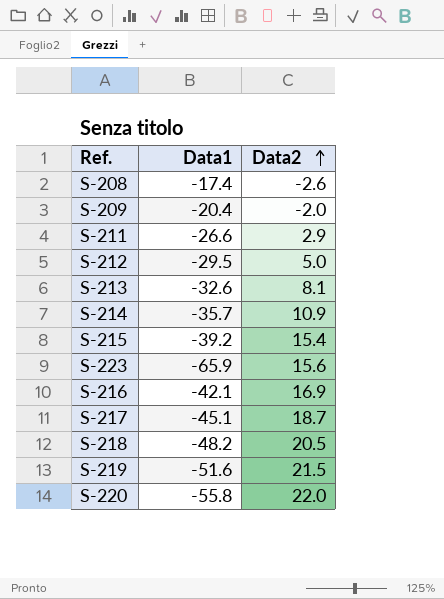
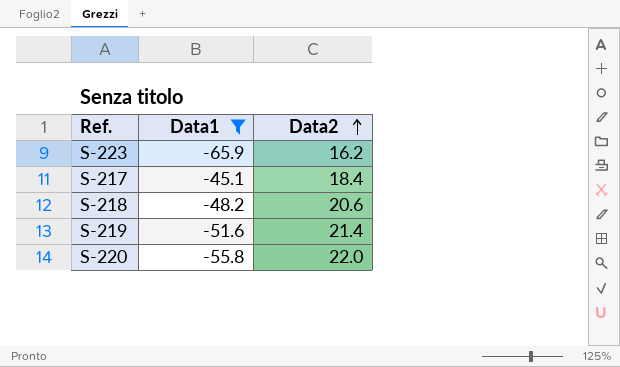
filter: none -> Data1 <= -45.1
S-223 | Data2: 15.6 -> 16.2
S-217 | Data2: 18.7 -> 18.4
S-218 | Data2: 20.5 -> 20.6
S-219 | Data2: 21.5 -> 21.4

